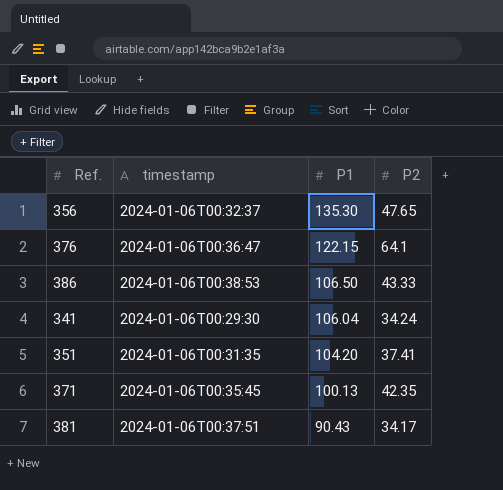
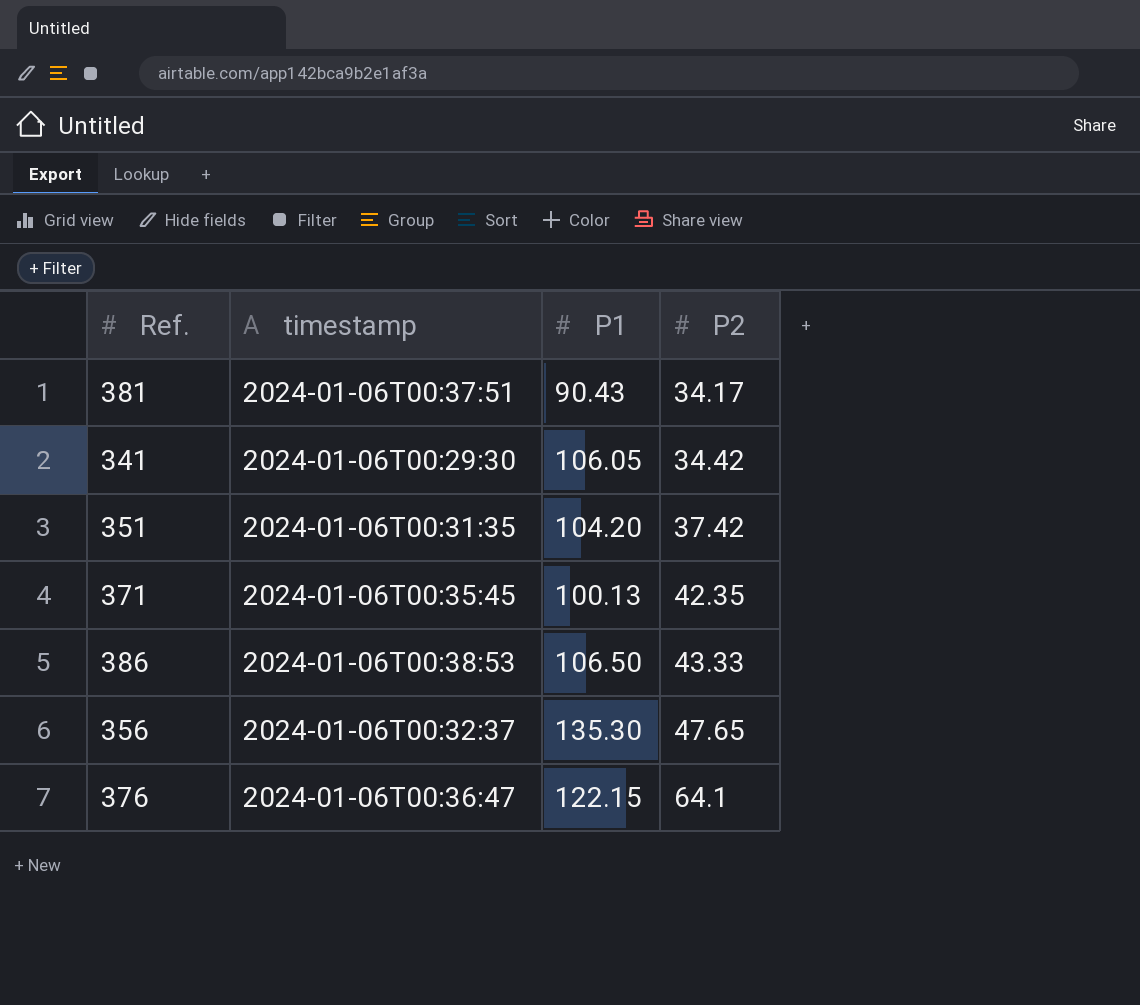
row order: P1 descending -> P2 ascending
341 | P1: 106.04 -> 106.05
341 | P2: 34.24 -> 34.42
351 | P2: 37.41 -> 37.42

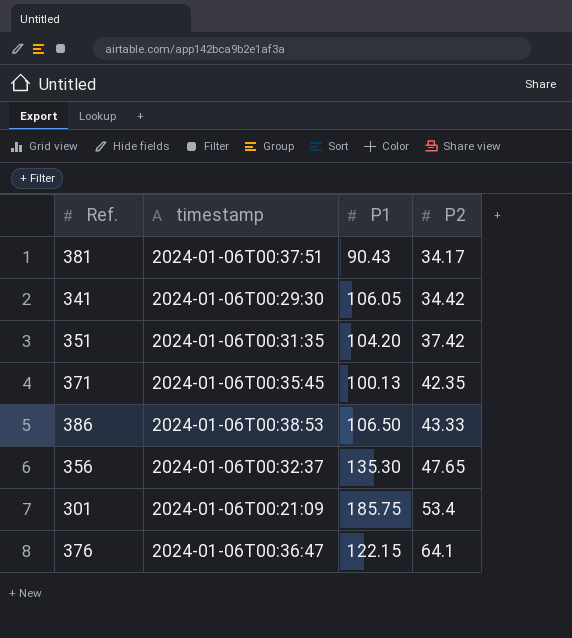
row 301: none -> 2024-01-06T00:21:09 | 185.75 | 53.4

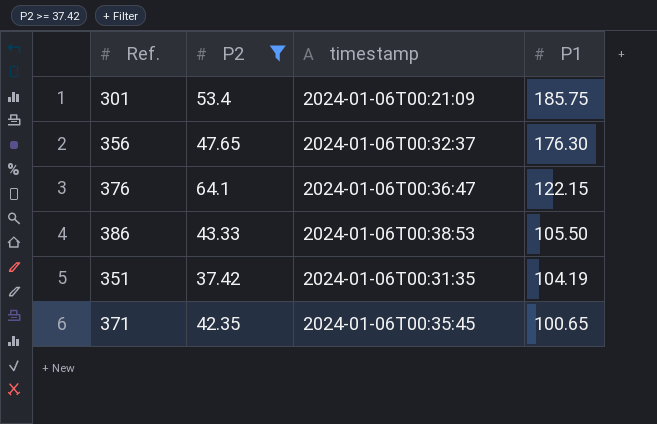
filter: none -> P2 >= 37.42
row order: P2 ascending -> P1 descending
column P2 | position: 4 -> 2
356 | P1: 135.30 -> 176.30
386 | P1: 106.50 -> 105.50
351 | P1: 104.20 -> 104.19
371 | P1: 100.13 -> 100.65

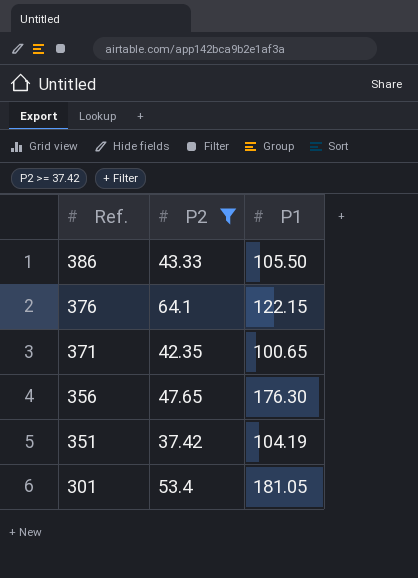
row order: P1 descending -> Ref. descending
column timestamp | position: 3 -> none
301 | P1: 185.75 -> 181.05

